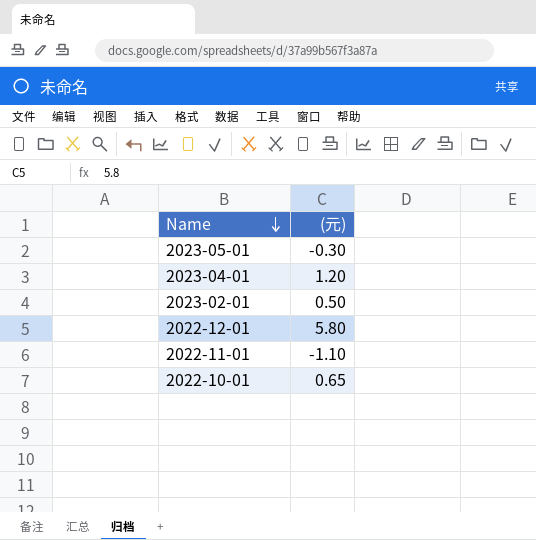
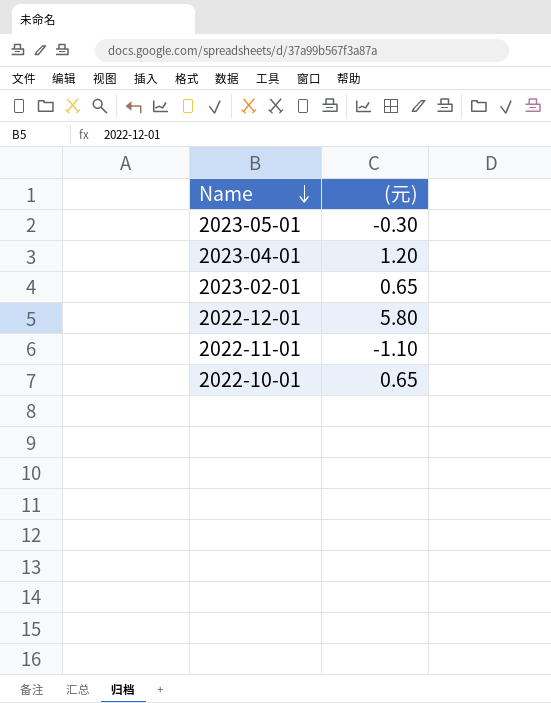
2023-02-01 | (元): 0.50 -> 0.65

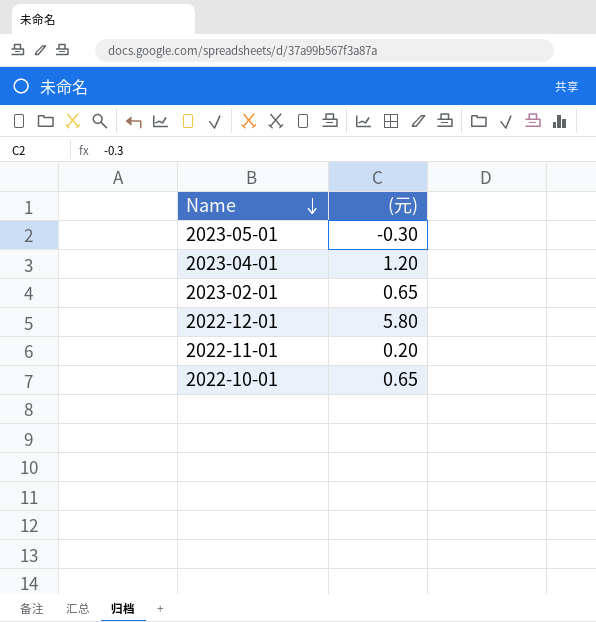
2022-11-01 | (元): -1.10 -> 0.20

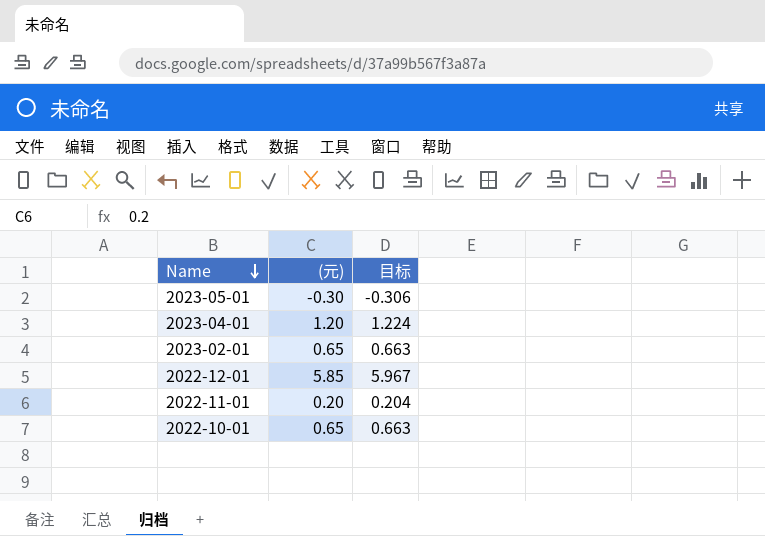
column 目标 | formula: none -> [(元)] * 1.02
2022-12-01 | (元): 5.80 -> 5.85

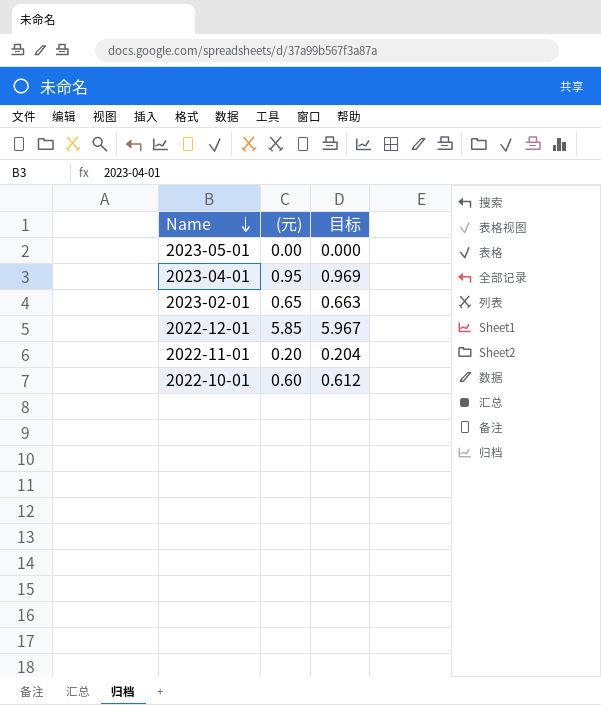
2023-05-01 | (元): -0.30 -> 0.00
2023-05-01 | 目标: -0.306 -> 0.000
2023-04-01 | (元): 1.20 -> 0.95
2023-04-01 | 目标: 1.224 -> 0.969
2022-10-01 | (元): 0.65 -> 0.60
2022-10-01 | 目标: 0.663 -> 0.612

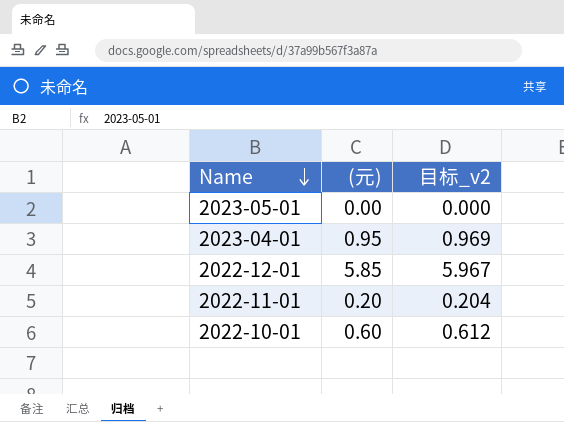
column name: 目标 -> 目标_v2
row 2023-02-01: 0.65 | 0.663 -> none

